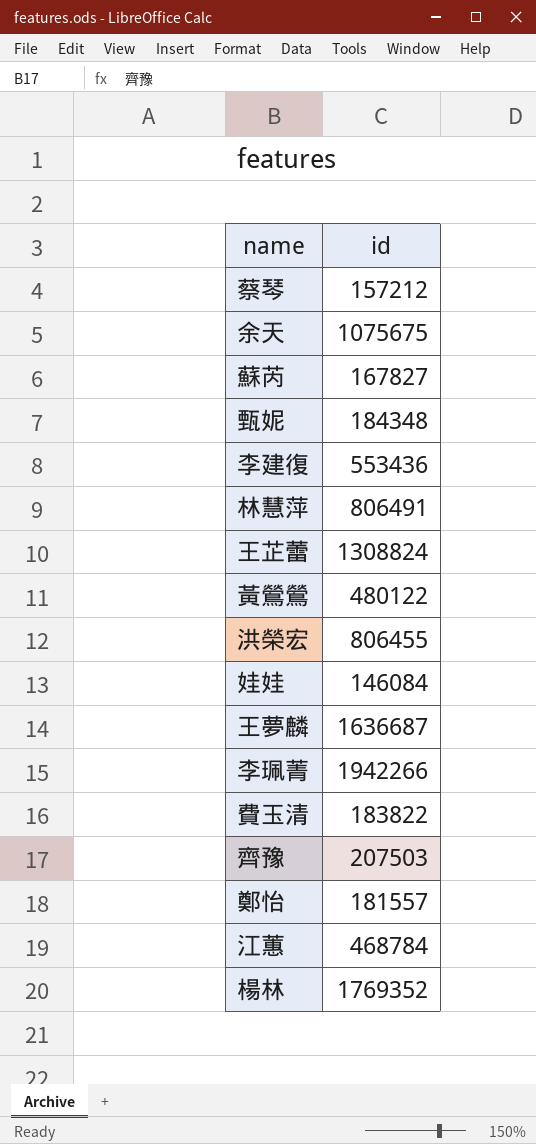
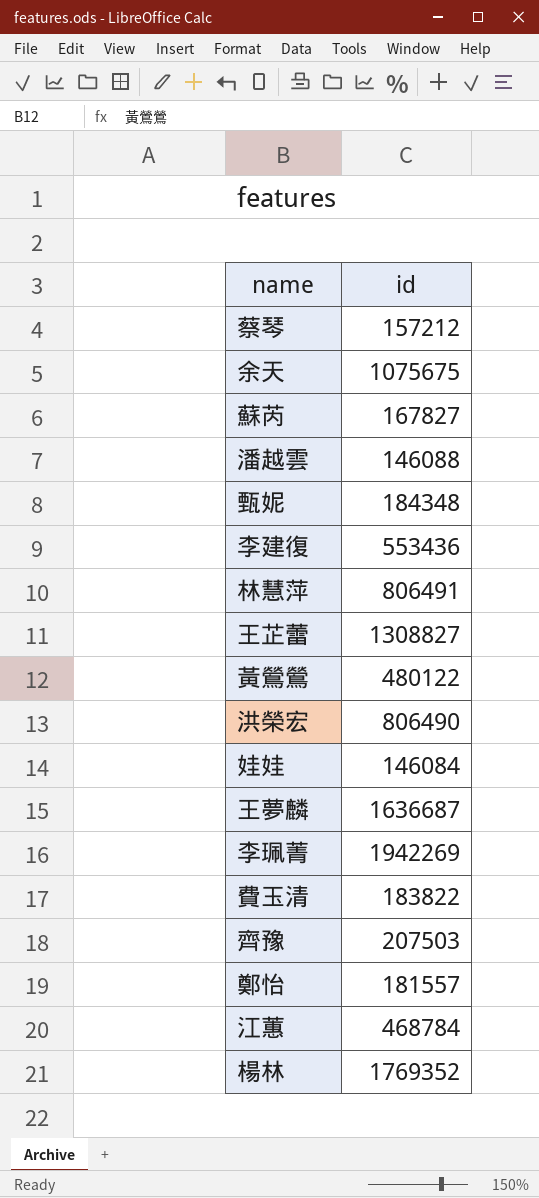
row 潘越雲: none -> 146088
王芷蕾 | id: 1308824 -> 1308827
洪榮宏 | id: 806455 -> 806490
李珮菁 | id: 1942266 -> 1942269

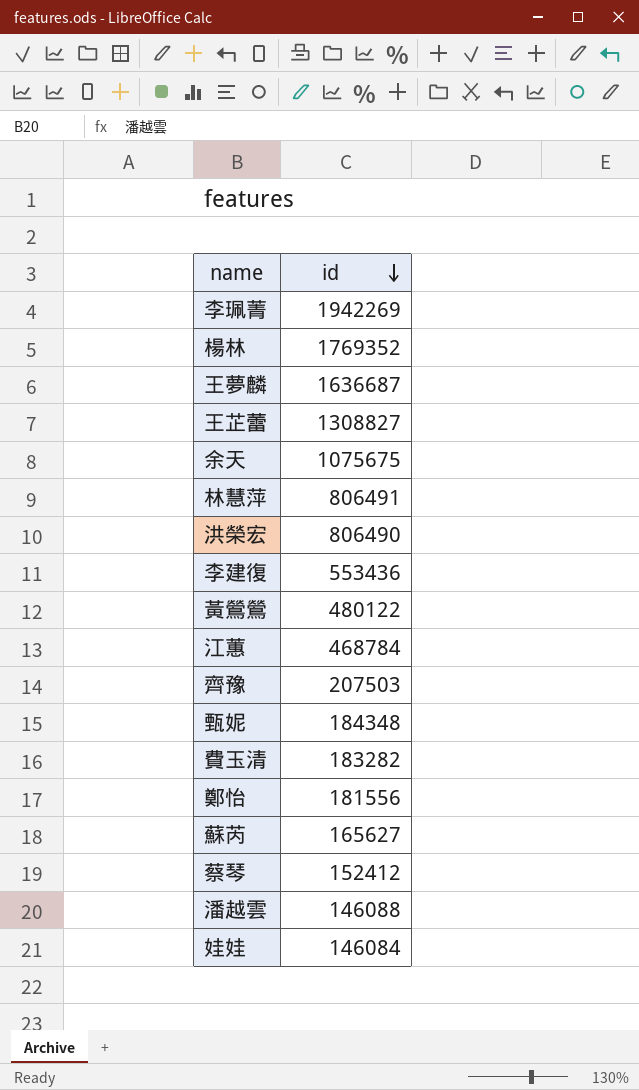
row order: none -> id descending
費玉清 | id: 183822 -> 183282
鄭怡 | id: 181557 -> 181556
蘇芮 | id: 167827 -> 165627
蔡琴 | id: 157212 -> 152412

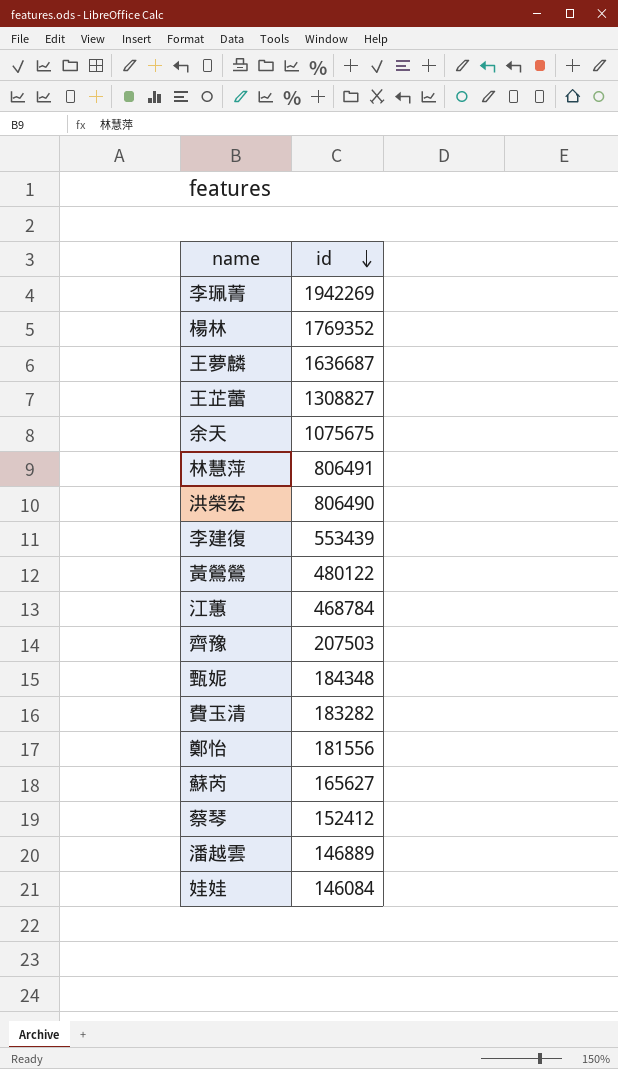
李建復 | id: 553436 -> 553439
潘越雲 | id: 146088 -> 146889

